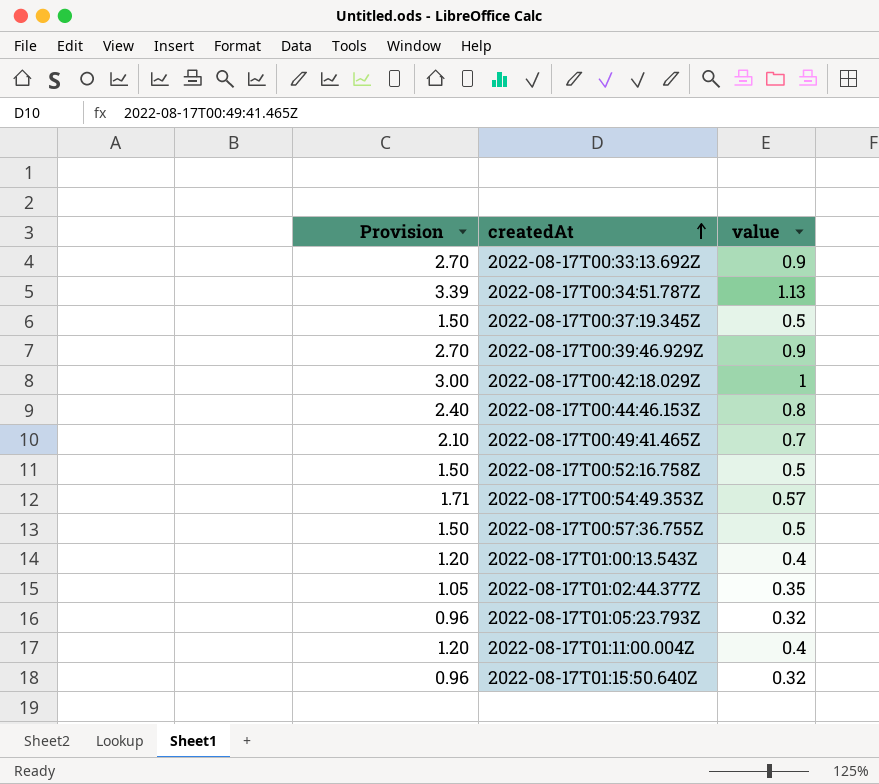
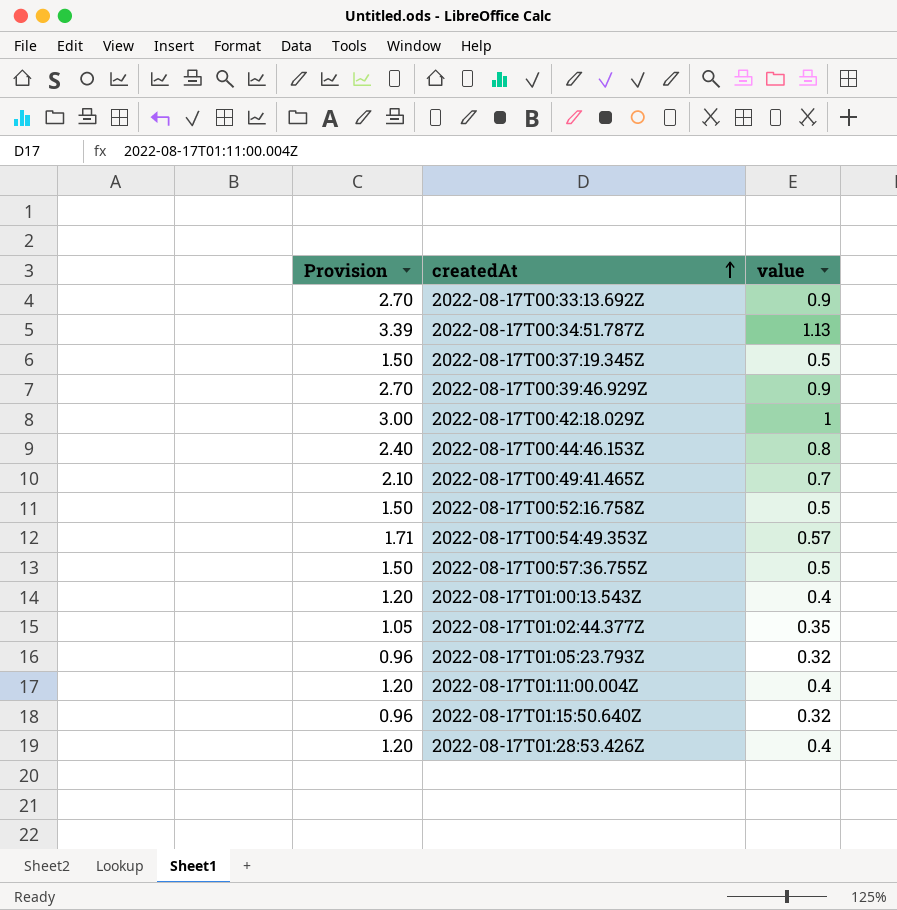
row 2022-08-17T01:28:53.426Z: none -> 1.20 | 0.4

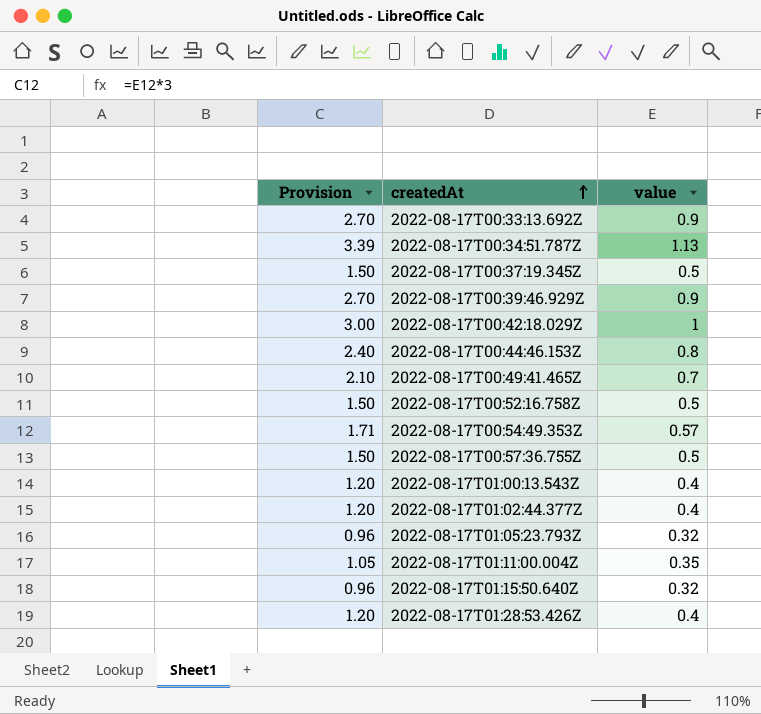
2022-08-17T01:02:44.377Z | Provision: 1.05 -> 1.20
2022-08-17T01:02:44.377Z | value: 0.35 -> 0.4
2022-08-17T01:11:00.004Z | Provision: 1.20 -> 1.05
2022-08-17T01:11:00.004Z | value: 0.4 -> 0.35

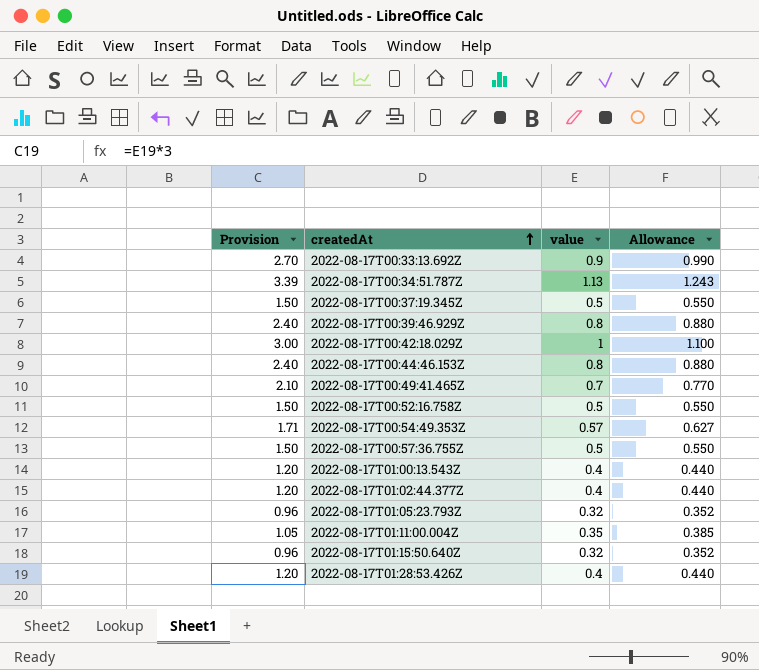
column Allowance | formula: none -> [value] * 1.1
2022-08-17T00:39:46.929Z | Provision: 2.70 -> 2.40
2022-08-17T00:39:46.929Z | value: 0.9 -> 0.8

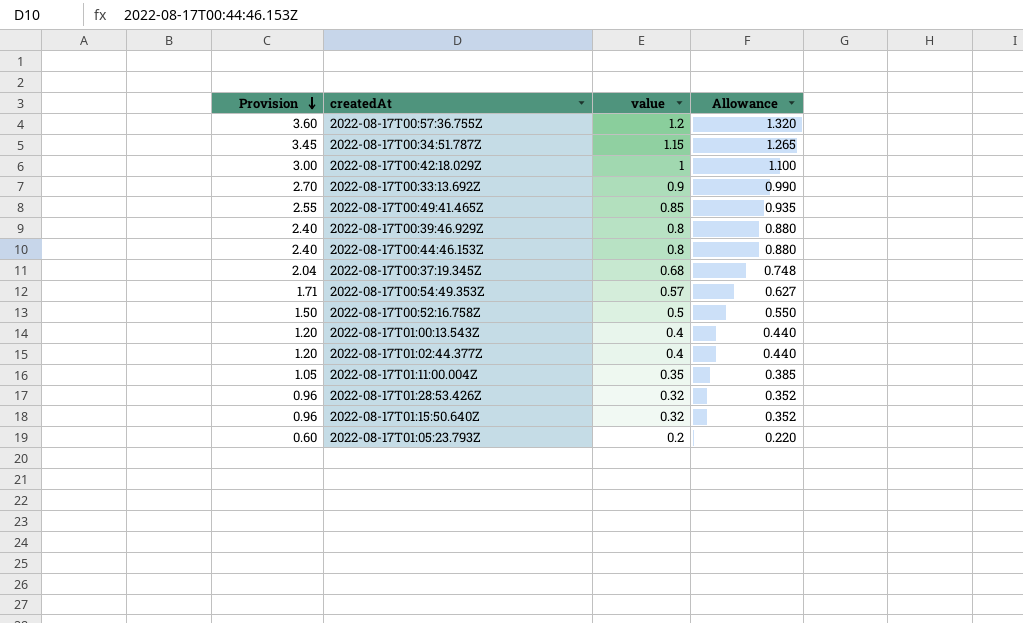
row order: createdAt ascending -> Provision descending
2022-08-17T00:57:36.755Z | Provision: 1.50 -> 3.60
2022-08-17T00:57:36.755Z | value: 0.5 -> 1.2
2022-08-17T00:57:36.755Z | Allowance: 0.550 -> 1.320
2022-08-17T00:34:51.787Z | Provision: 3.39 -> 3.45
2022-08-17T00:34:51.787Z | value: 1.13 -> 1.15
2022-08-17T00:34:51.787Z | Allowance: 1.243 -> 1.265
2022-08-17T00:49:41.465Z | Provision: 2.10 -> 2.55
2022-08-17T00:49:41.465Z | value: 0.7 -> 0.85
2022-08-17T00:49:41.465Z | Allowance: 0.770 -> 0.935
2022-08-17T00:37:19.345Z | Provision: 1.50 -> 2.04
2022-08-17T00:37:19.345Z | value: 0.5 -> 0.68
2022-08-17T00:37:19.345Z | Allowance: 0.550 -> 0.748
2022-08-17T01:28:53.426Z | Provision: 1.20 -> 0.96
2022-08-17T01:28:53.426Z | value: 0.4 -> 0.32
2022-08-17T01:28:53.426Z | Allowance: 0.440 -> 0.352
2022-08-17T01:05:23.793Z | Provision: 0.96 -> 0.60
2022-08-17T01:05:23.793Z | value: 0.32 -> 0.2
2022-08-17T01:05:23.793Z | Allowance: 0.352 -> 0.220

